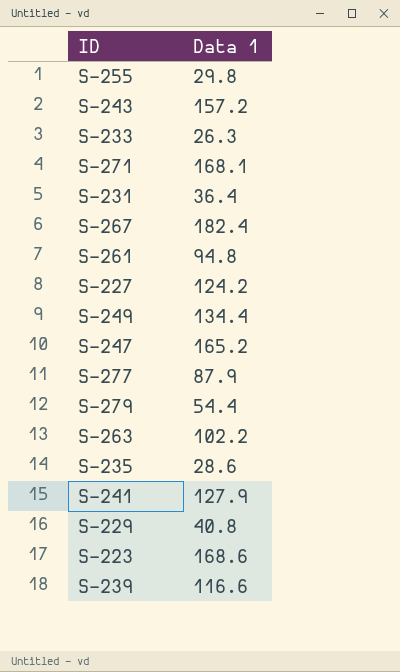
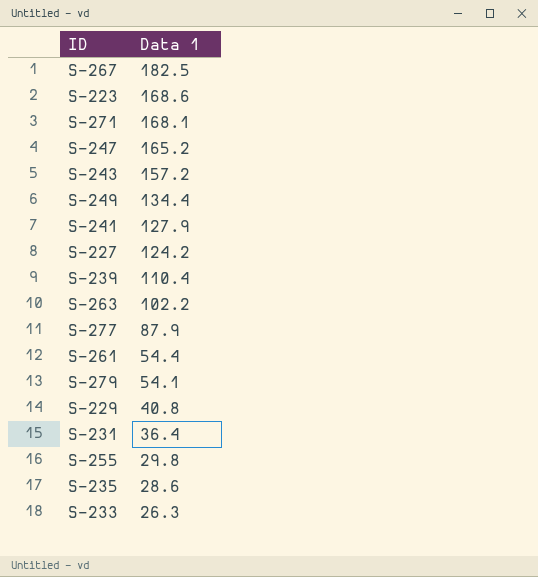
row order: none -> Data 1 descending
S-267 | Data 1: 182.4 -> 182.5
S-239 | Data 1: 116.6 -> 110.4
S-261 | Data 1: 94.8 -> 54.4
S-279 | Data 1: 54.4 -> 54.1

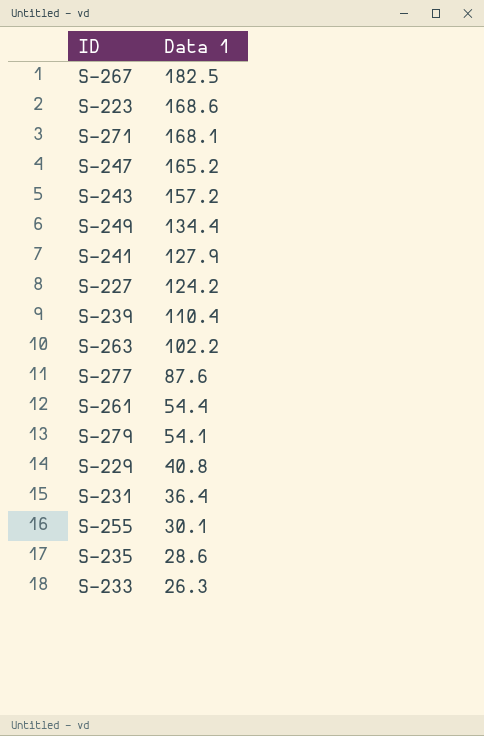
S-277 | Data 1: 87.9 -> 87.6
S-255 | Data 1: 29.8 -> 30.1

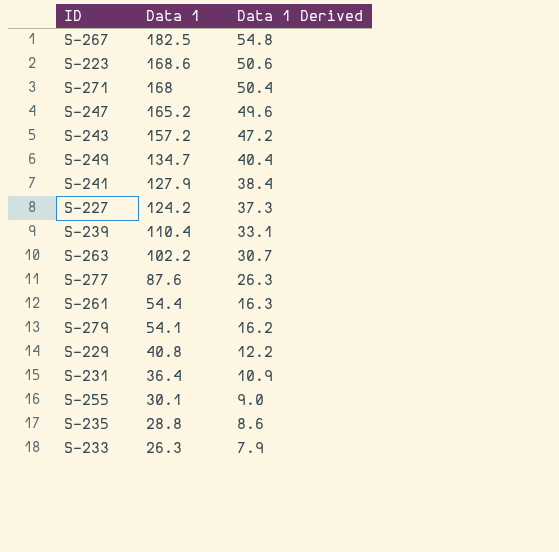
column Data 1 Derived | formula: none -> [Data 1] * 0.3
S-271 | Data 1: 168.1 -> 168
S-249 | Data 1: 134.4 -> 134.7
S-235 | Data 1: 28.6 -> 28.8

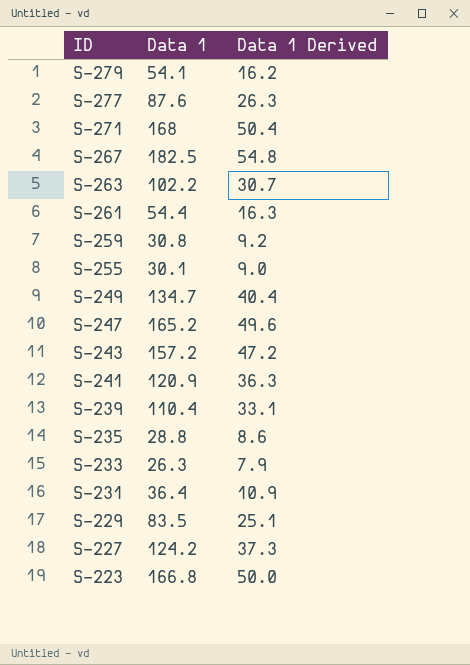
row order: Data 1 descending -> ID descending
row S-259: none -> 30.8 | 9.2
S-241 | Data 1: 127.9 -> 120.9
S-241 | Data 1 Derived: 38.4 -> 36.3
S-229 | Data 1: 40.8 -> 83.5
S-229 | Data 1 Derived: 12.2 -> 25.1
S-223 | Data 1: 168.6 -> 166.8
S-223 | Data 1 Derived: 50.6 -> 50.0

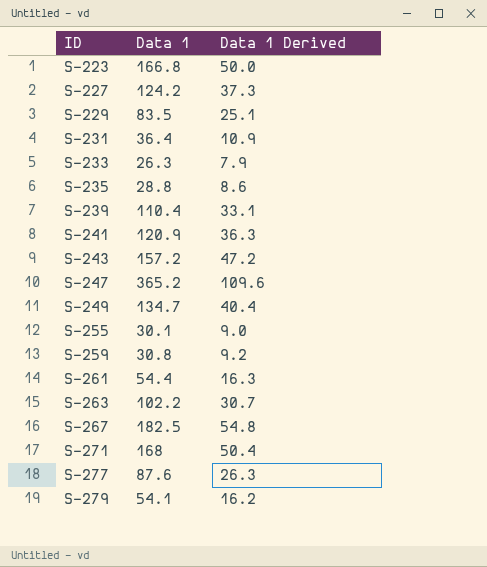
row order: ID descending -> ID ascending
S-247 | Data 1: 165.2 -> 365.2
S-247 | Data 1 Derived: 49.6 -> 109.6

